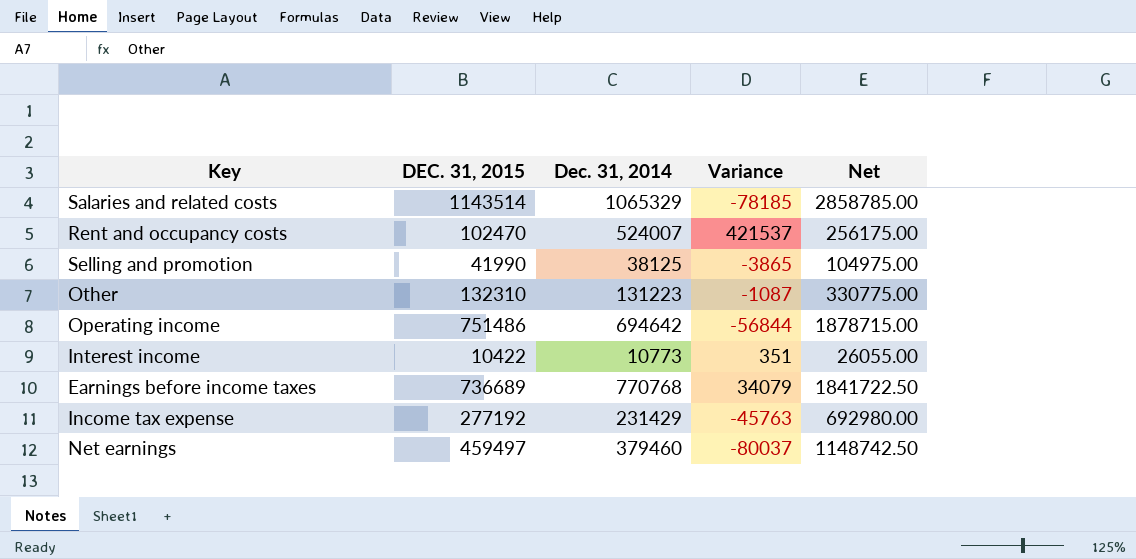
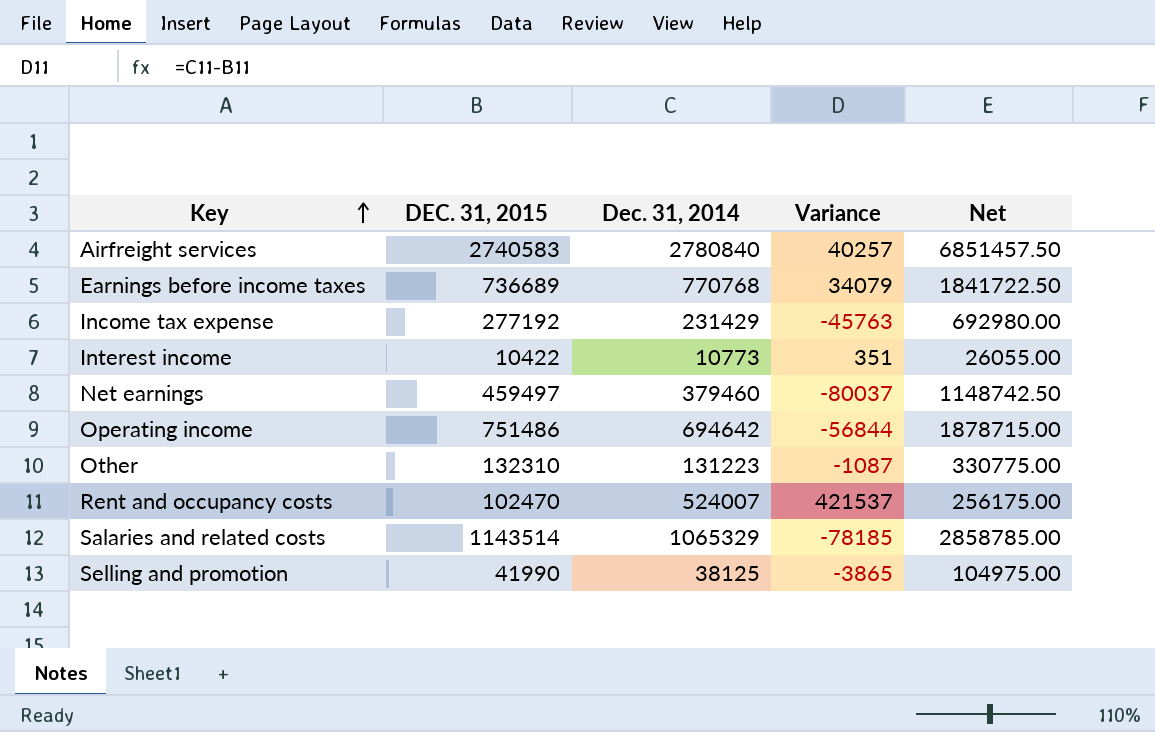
row order: none -> Key ascending
row Airfreight services: none -> 2740583 | 2780840 | 40257 | 6851457.50

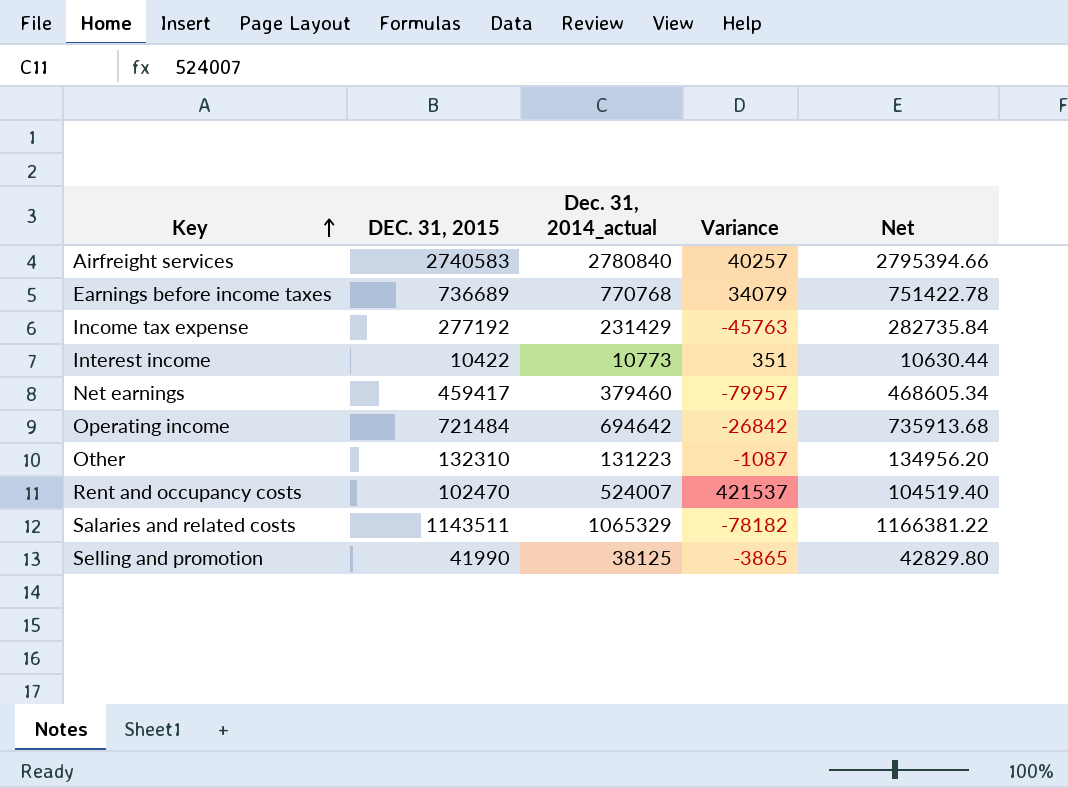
column name: Dec. 31, 2014 -> Dec. 31, 2014_actual
column Net | formula: [DEC. 31, 2015] * 2.5 -> [DEC. 31, 2015] * 1.02
Net earnings | DEC. 31, 2015: 459497 -> 459417
Net earnings | Variance: -80037 -> -79957
Operating income | DEC. 31, 2015: 751486 -> 721484
Operating income | Variance: -56844 -> -26842
Salaries and related costs | DEC. 31, 2015: 1143514 -> 1143511
Salaries and related costs | Variance: -78185 -> -78182

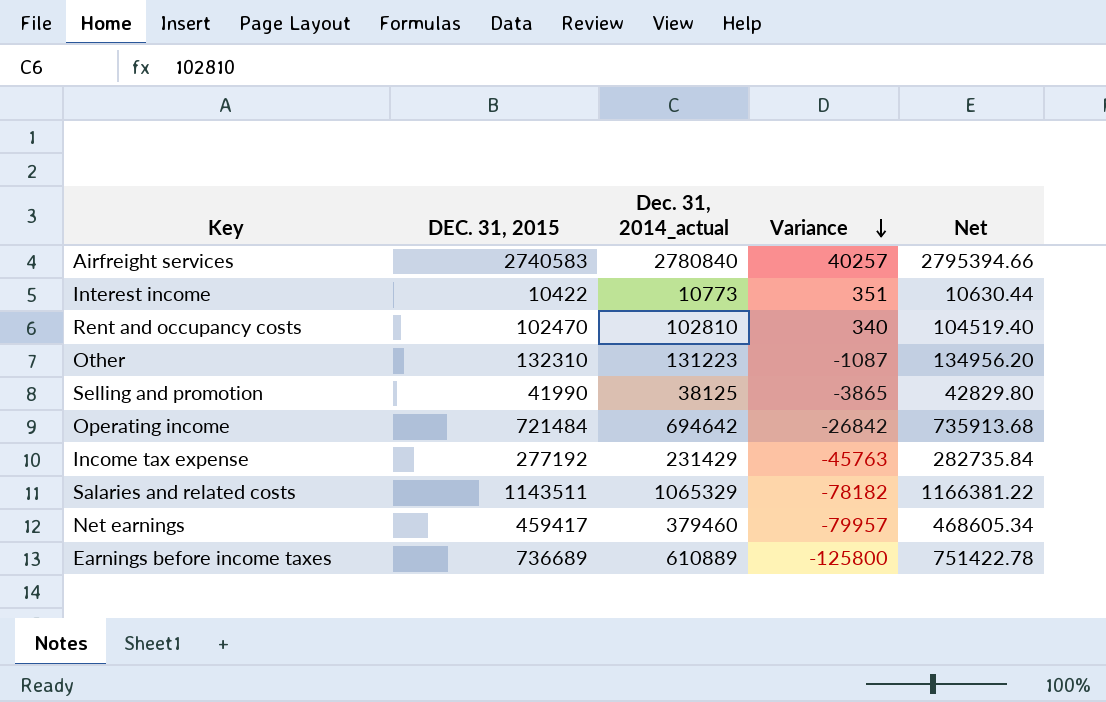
row order: Key ascending -> Variance descending
Rent and occupancy costs | Dec. 31, 2014_actual: 524007 -> 102810
Rent and occupancy costs | Variance: 421537 -> 340
Earnings before income taxes | Dec. 31, 2014_actual: 770768 -> 610889
Earnings before income taxes | Variance: 34079 -> -125800

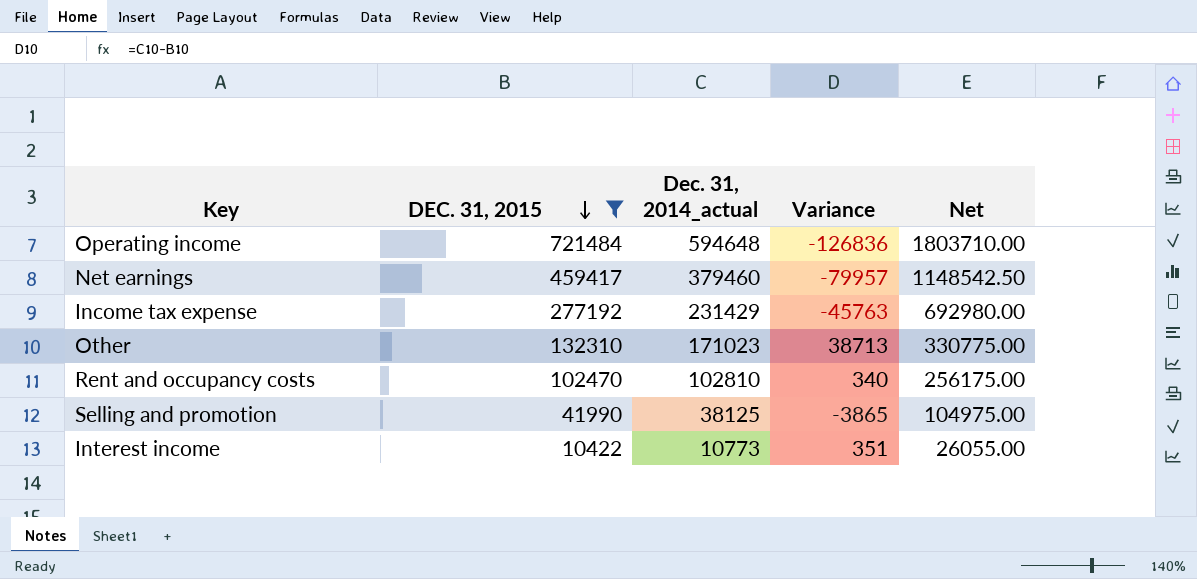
filter: none -> DEC. 31, 2015 <= 721484
row order: Variance descending -> DEC. 31, 2015 descending
column Net | formula: [DEC. 31, 2015] * 1.02 -> [DEC. 31, 2015] * 2.5
Operating income | Dec. 31, 2014_actual: 694642 -> 594648
Operating income | Variance: -26842 -> -126836
Other | Dec. 31, 2014_actual: 131223 -> 171023
Other | Variance: -1087 -> 38713

